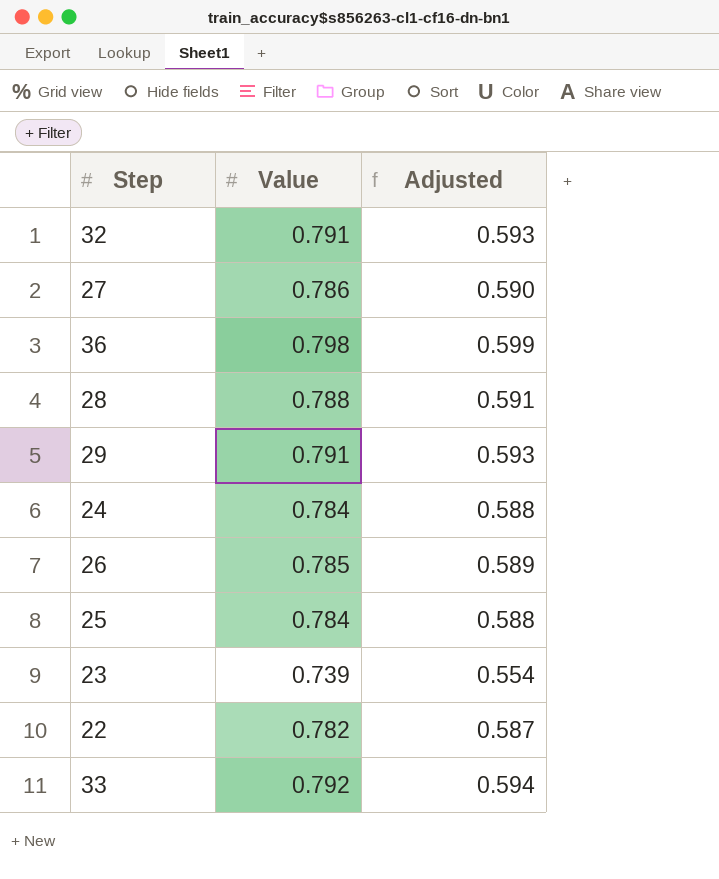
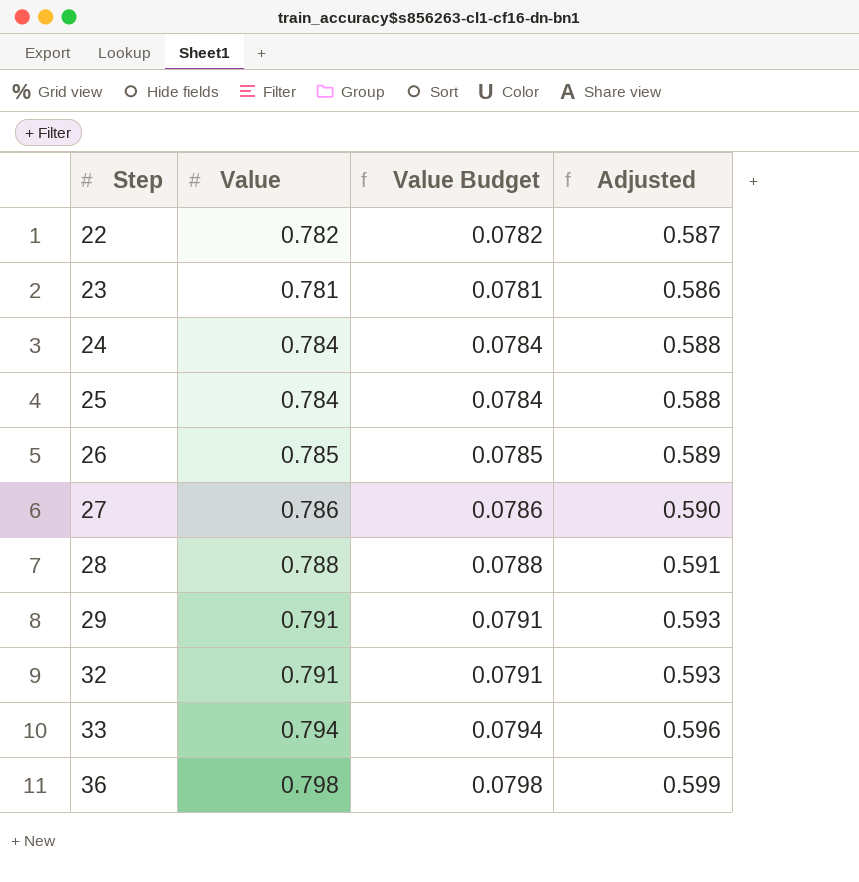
row order: none -> Step ascending
column Value Budget | formula: none -> [Value] * 0.1
23 | Value: 0.739 -> 0.781
23 | Adjusted: 0.554 -> 0.586
33 | Value: 0.792 -> 0.794
33 | Adjusted: 0.594 -> 0.596

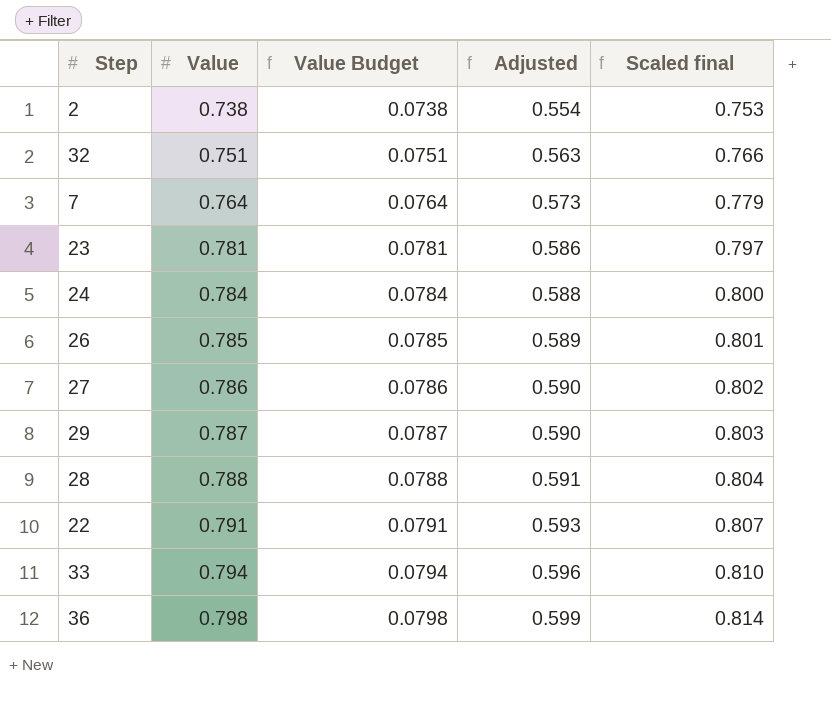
row order: Step ascending -> Value ascending
column Scaled final | formula: none -> [Value] * 1.02
row 25: 0.784 | 0.0784 | 0.588 -> none
row 2: none -> 0.738 | 0.0738 | 0.554 | 0.753
32 | Value: 0.791 -> 0.751
32 | Value Budget: 0.0791 -> 0.0751
32 | Adjusted: 0.593 -> 0.563
row 7: none -> 0.764 | 0.0764 | 0.573 | 0.779
29 | Value: 0.791 -> 0.787
29 | Value Budget: 0.0791 -> 0.0787
29 | Adjusted: 0.593 -> 0.590
22 | Value: 0.782 -> 0.791
22 | Value Budget: 0.0782 -> 0.0791
22 | Adjusted: 0.587 -> 0.593

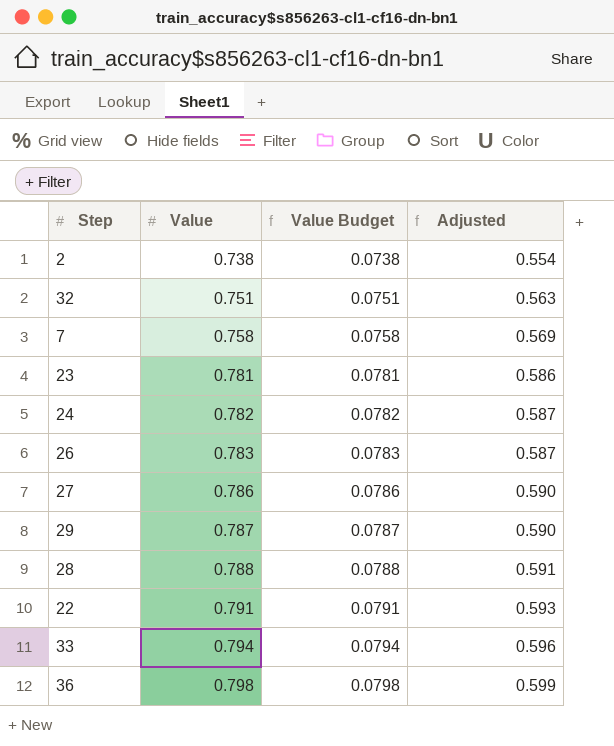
column Scaled final | formula: [Value] * 1.02 -> none
7 | Value: 0.764 -> 0.758
7 | Value Budget: 0.0764 -> 0.0758
7 | Adjusted: 0.573 -> 0.569
24 | Value: 0.784 -> 0.782
24 | Value Budget: 0.0784 -> 0.0782
24 | Adjusted: 0.588 -> 0.587
26 | Value: 0.785 -> 0.783
26 | Value Budget: 0.0785 -> 0.0783
26 | Adjusted: 0.589 -> 0.587

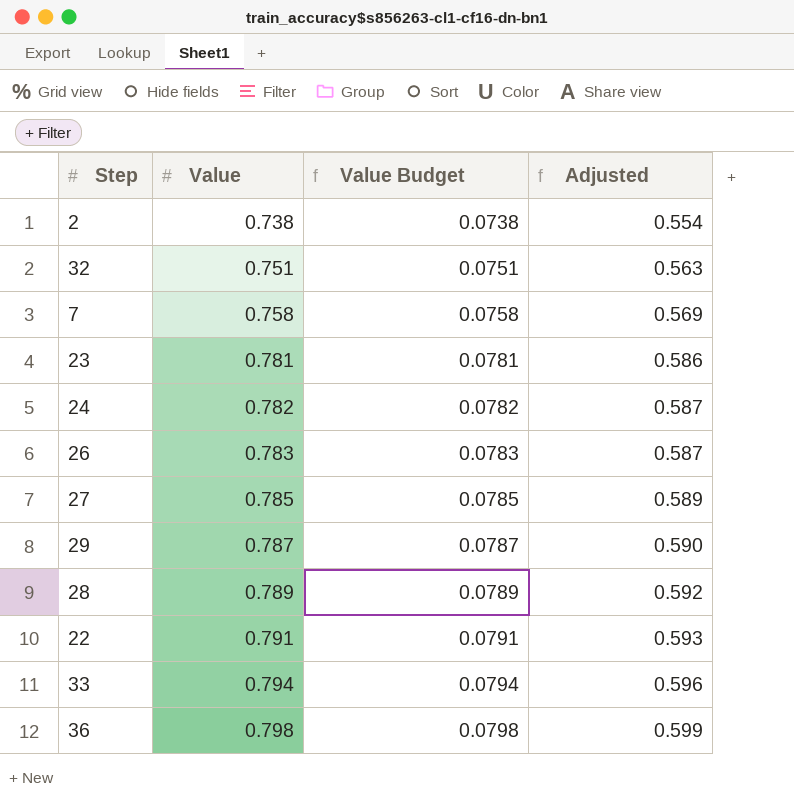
27 | Value: 0.786 -> 0.785
27 | Value Budget: 0.0786 -> 0.0785
27 | Adjusted: 0.590 -> 0.589
28 | Value: 0.788 -> 0.789
28 | Value Budget: 0.0788 -> 0.0789
28 | Adjusted: 0.591 -> 0.592

